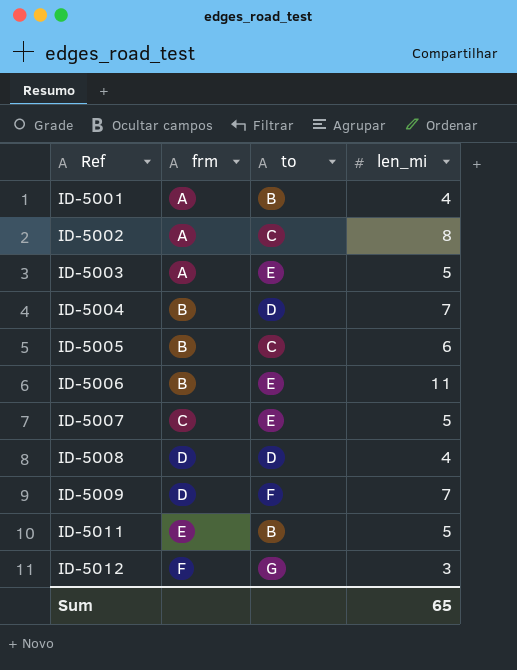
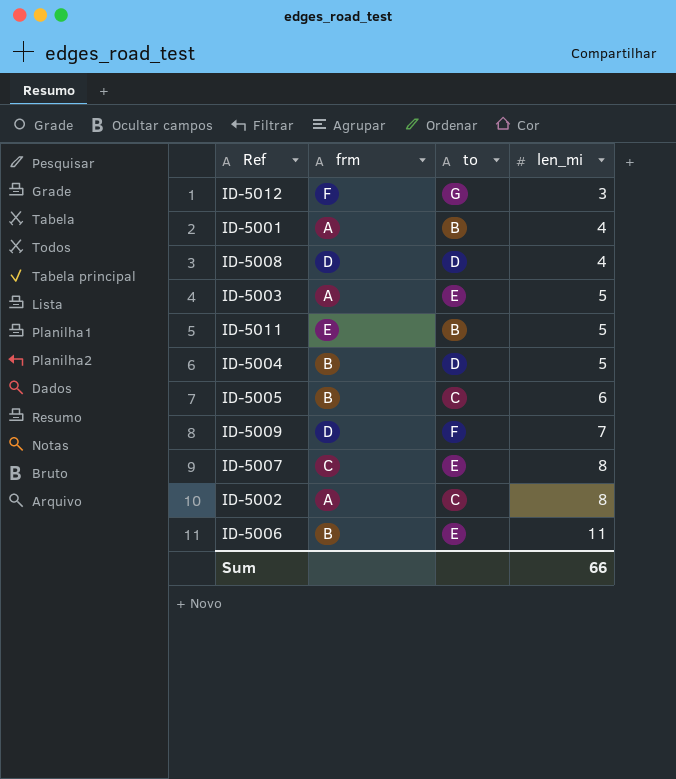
row order: Ref ascending -> len_mi ascending
ID-5004 | len_mi: 7 -> 5
ID-5007 | len_mi: 5 -> 8
Sum | len_mi: 65 -> 66

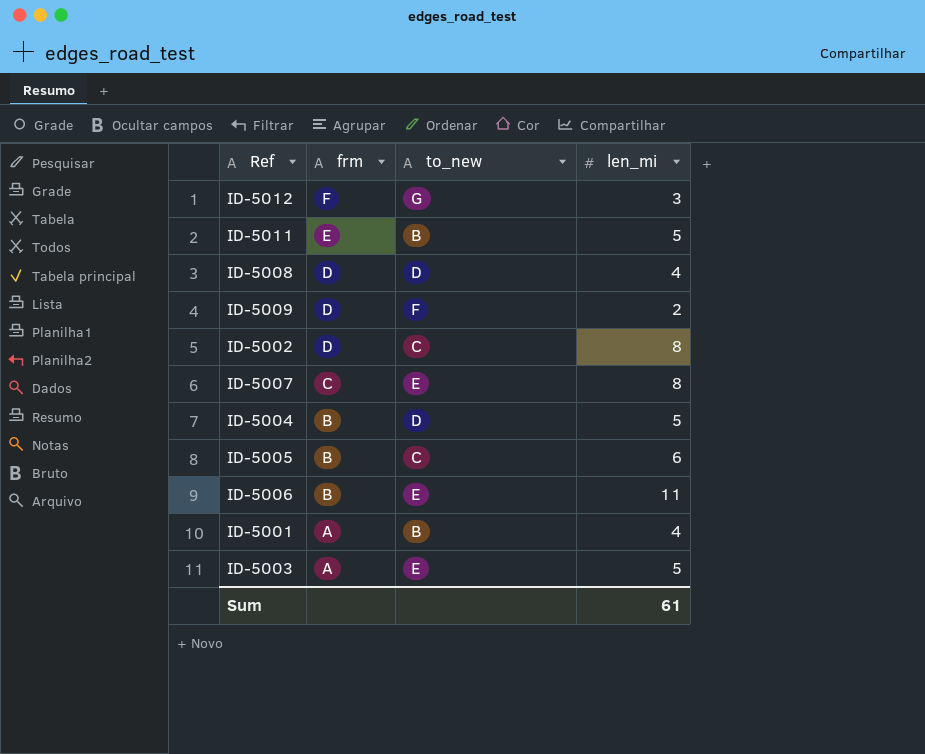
row order: len_mi ascending -> frm descending
column name: to -> to_new
ID-5009 | len_mi: 7 -> 2
ID-5002 | frm: A -> D
Sum | len_mi: 66 -> 61

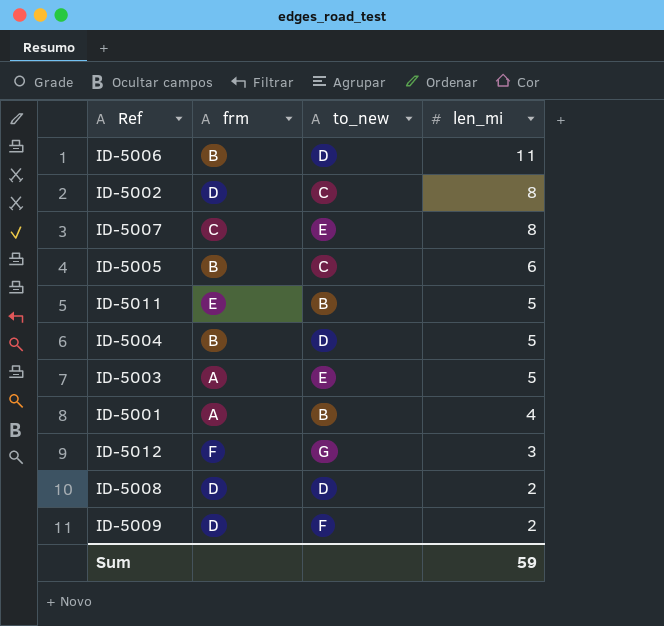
row order: frm descending -> len_mi descending
ID-5006 | to_new: E -> D
ID-5008 | len_mi: 4 -> 2
Sum | len_mi: 61 -> 59

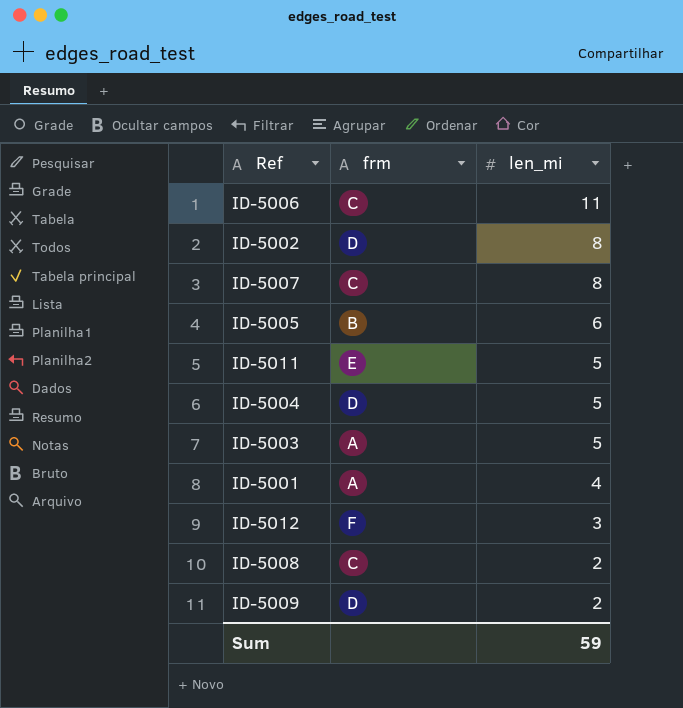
column to_new | position: 3 -> none
ID-5006 | frm: B -> C
ID-5004 | frm: B -> D
ID-5008 | frm: D -> C

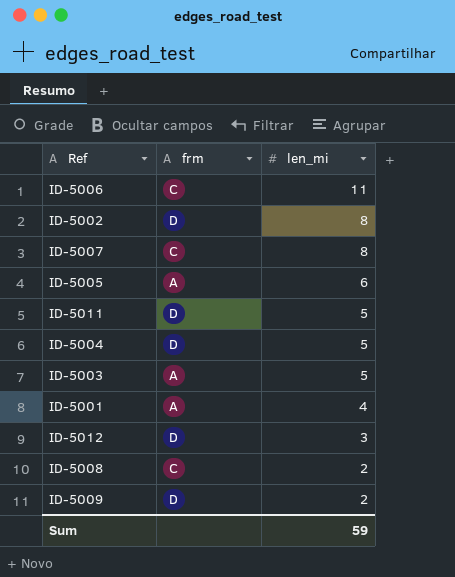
ID-5005 | frm: B -> A
ID-5011 | frm: E -> D
ID-5012 | frm: F -> D

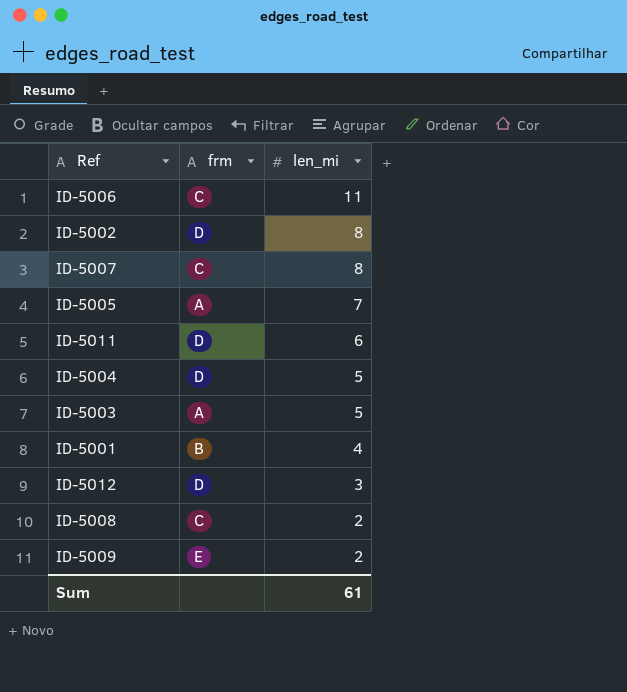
ID-5005 | len_mi: 6 -> 7
ID-5011 | len_mi: 5 -> 6
ID-5001 | frm: A -> B
ID-5009 | frm: D -> E
Sum | len_mi: 59 -> 61

